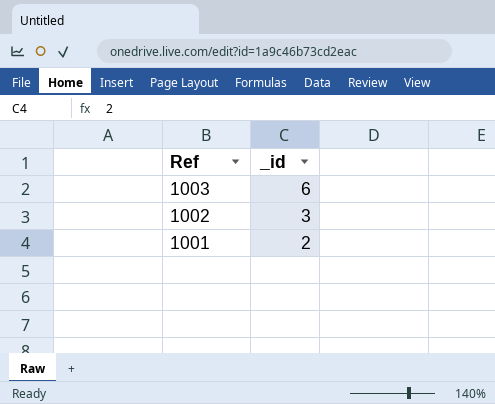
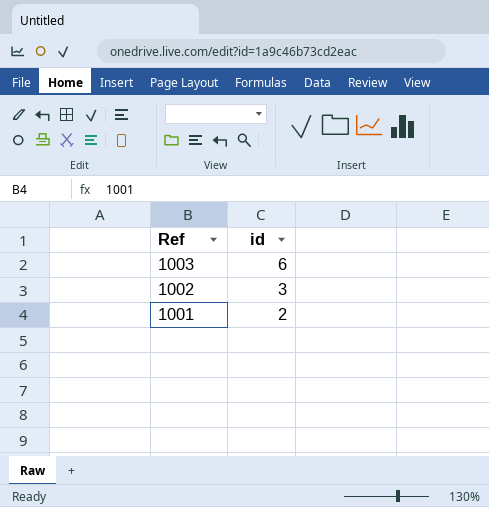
column name: _id -> id

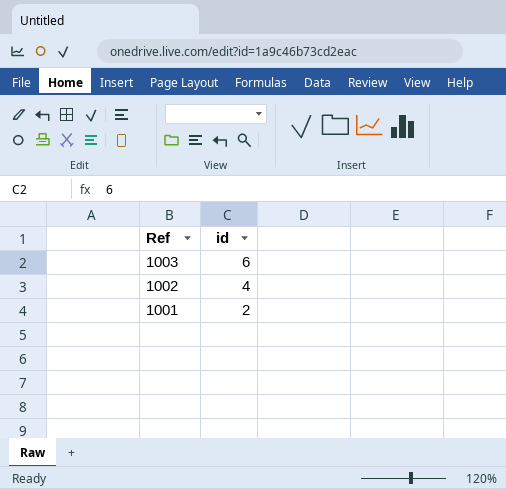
1002 | id: 3 -> 4

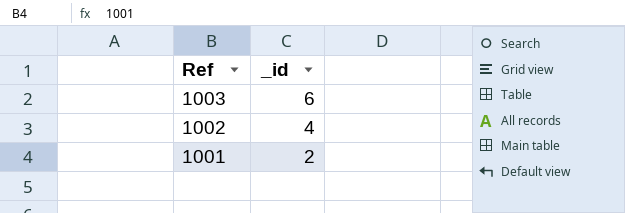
column name: id -> _id

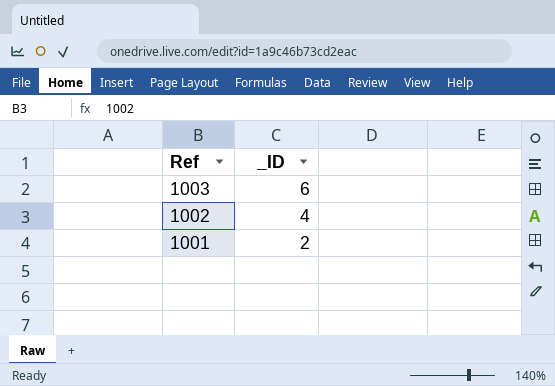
column name: _id -> _ID

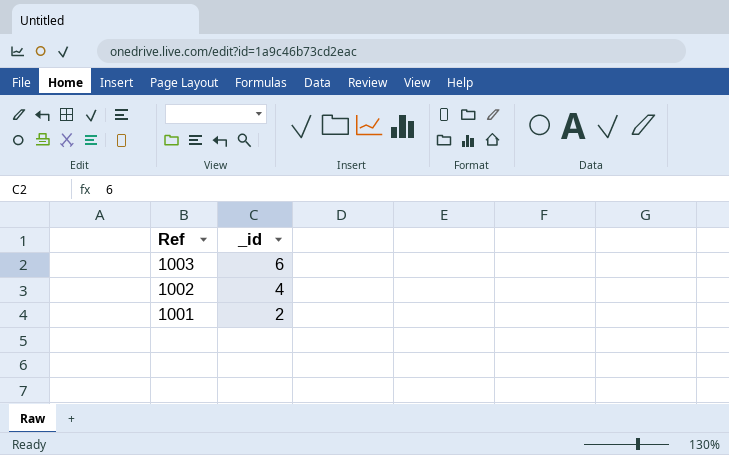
column name: _ID -> _id

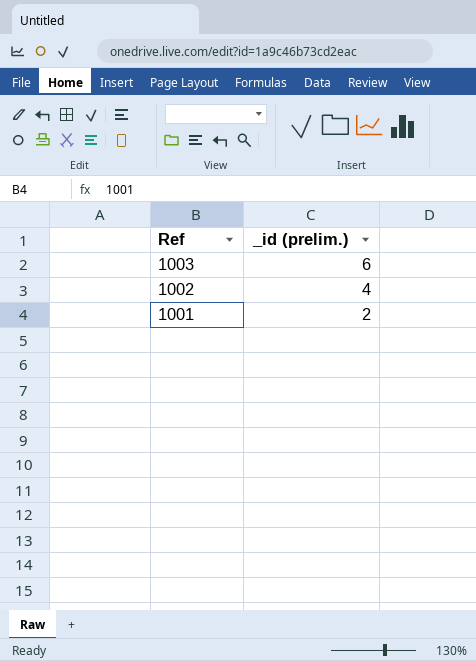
column name: _id -> _id (prelim.)

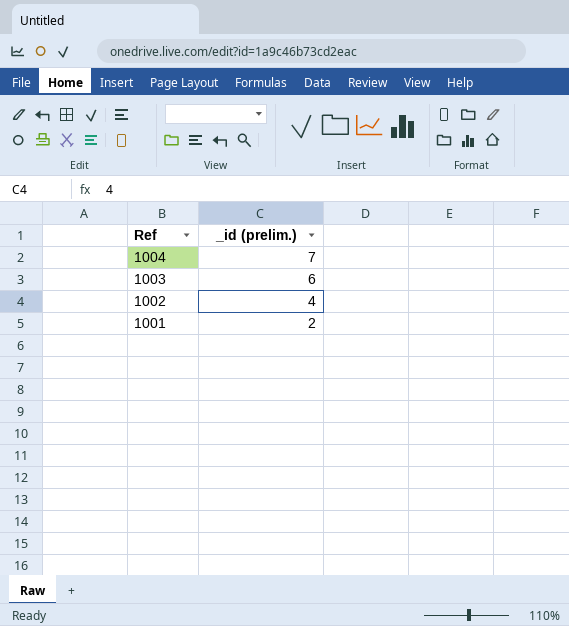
row 1004: none -> 7

